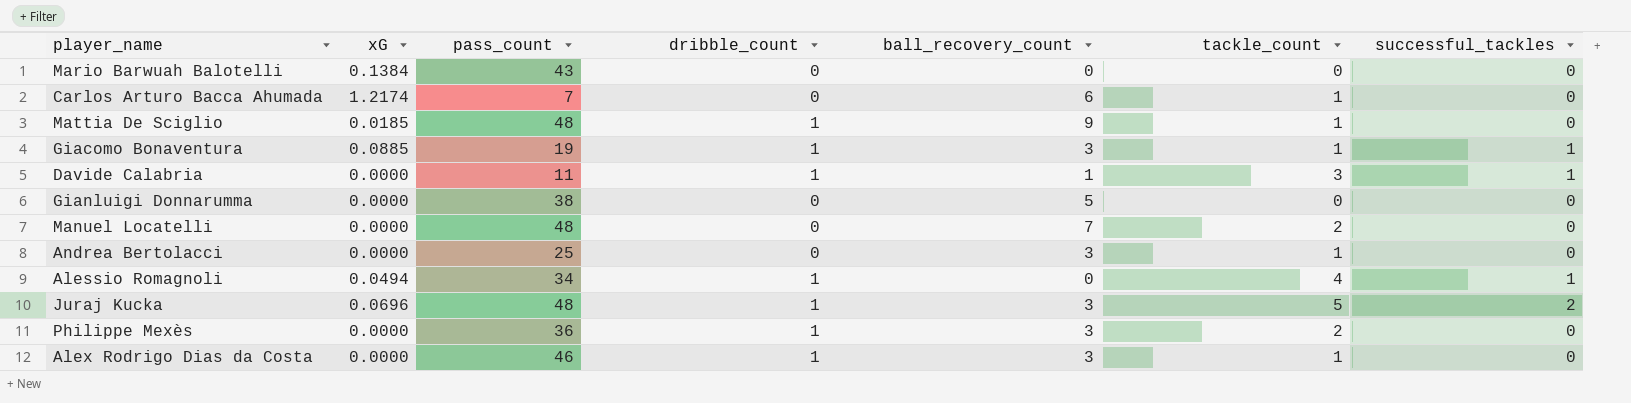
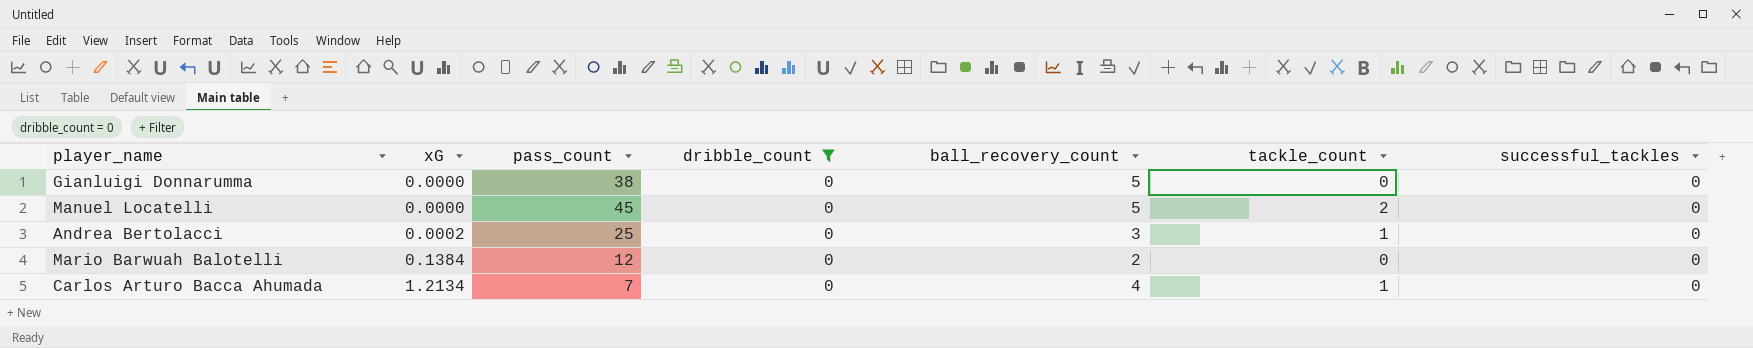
filter: none -> dribble_count = 0
row order: none -> xG ascending
Manuel Locatelli | pass_count: 48 -> 45
Manuel Locatelli | ball_recovery_count: 7 -> 5
Andrea Bertolacci | xG: 0.0000 -> 0.0002
Mario Barwuah Balotelli | pass_count: 43 -> 12
Mario Barwuah Balotelli | ball_recovery_count: 0 -> 2
Carlos Arturo Bacca Ahumada | xG: 1.2174 -> 1.2134
Carlos Arturo Bacca Ahumada | ball_recovery_count: 6 -> 4

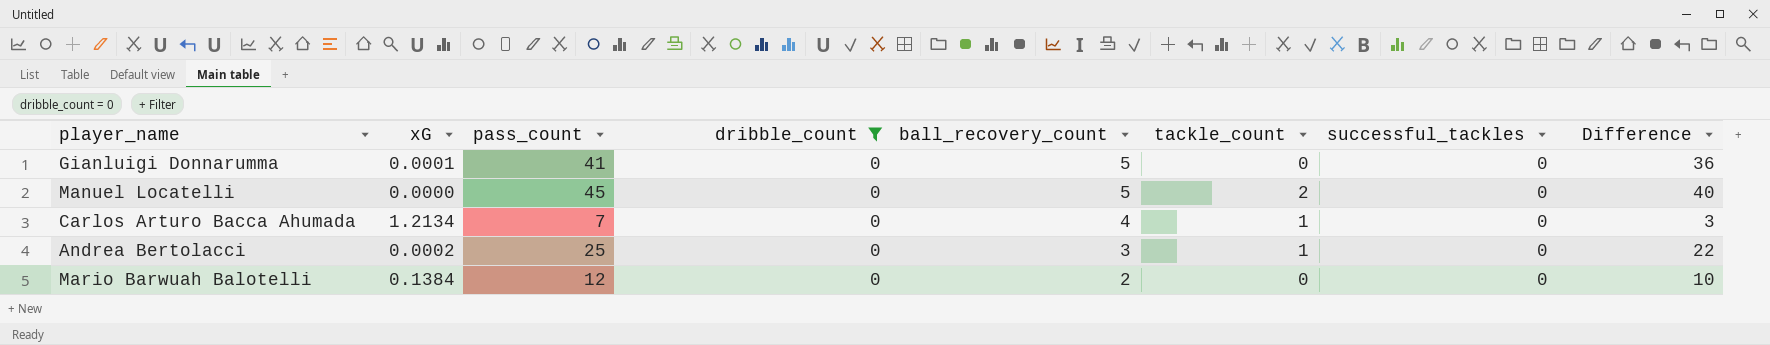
row order: xG ascending -> ball_recovery_count descending
column Difference | formula: none -> [pass_count] - [ball_recovery_count]
Gianluigi Donnarumma | xG: 0.0000 -> 0.0001
Gianluigi Donnarumma | pass_count: 38 -> 41

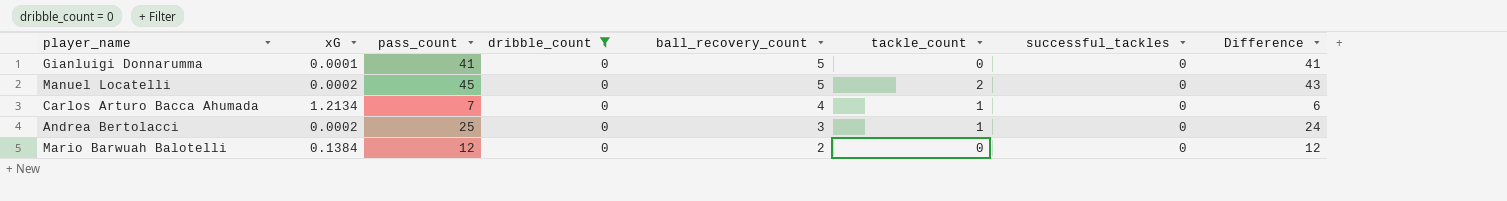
column Difference | formula: [pass_count] - [ball_recovery_count] -> [pass_count] - [tackle_count]
Manuel Locatelli | xG: 0.0000 -> 0.0002

